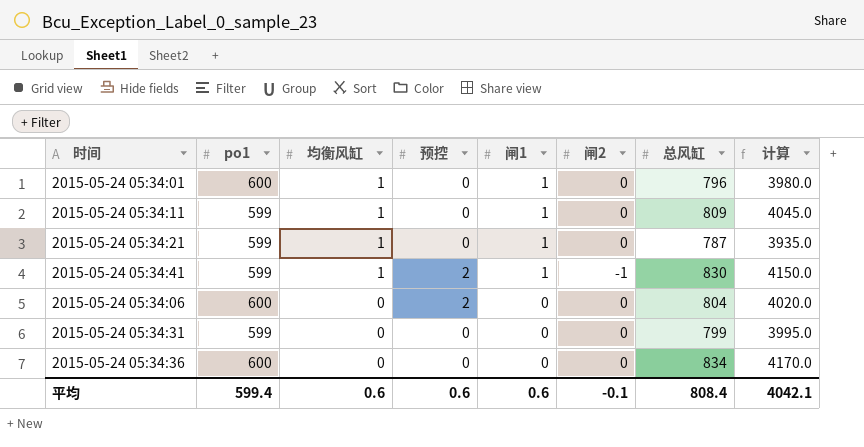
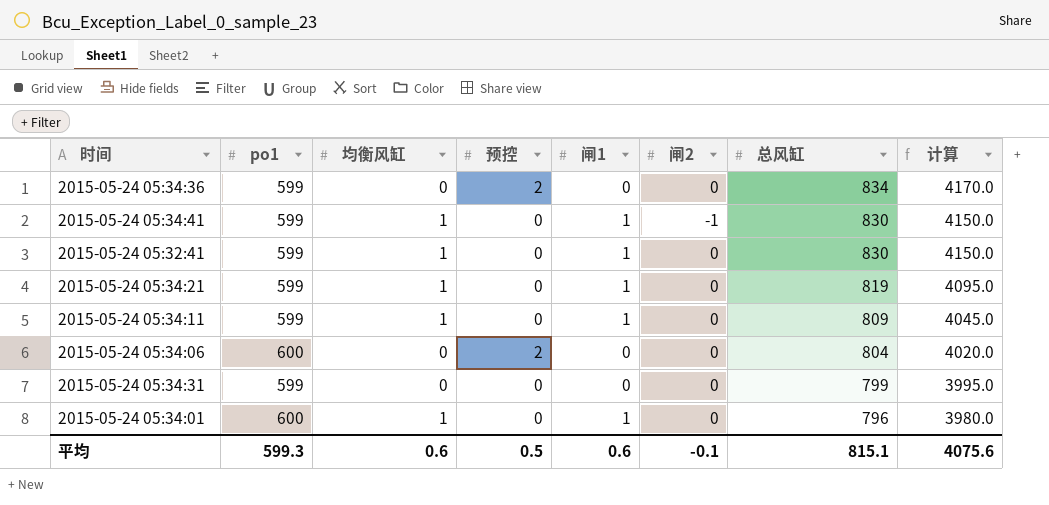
row order: 均衡风缸 descending -> 总风缸 descending
2015-05-24 05:34:36 | po1: 600 -> 599
2015-05-24 05:34:36 | 预控: 0 -> 2
2015-05-24 05:34:41 | 预控: 2 -> 0
row 2015-05-24 05:32:41: none -> 599 | 1 | 0 | 1 | 0 | 830 | 4150.0
2015-05-24 05:34:21 | 总风缸: 787 -> 819
2015-05-24 05:34:21 | 计算: 3935.0 -> 4095.0
平均 | po1: 599.4 -> 599.3
平均 | 预控: 0.6 -> 0.5
平均 | 总风缸: 808.4 -> 815.1
平均 | 计算: 4042.1 -> 4075.6

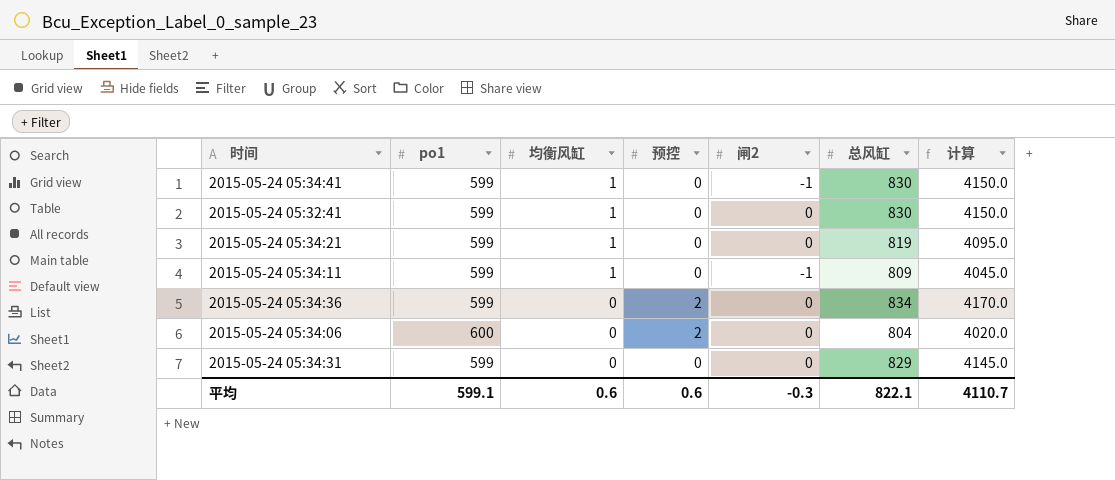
row order: 总风缸 descending -> 均衡风缸 descending
column 闸1 | position: 5 -> none
row 2015-05-24 05:34:01: 600 | 1 | 0 | 1 | 0 | 796 | 3980.0 -> none
2015-05-24 05:34:11 | 闸2: 0 -> -1
2015-05-24 05:34:31 | 总风缸: 799 -> 829
2015-05-24 05:34:31 | 计算: 3995.0 -> 4145.0
平均 | po1: 599.3 -> 599.1
平均 | 预控: 0.5 -> 0.6
平均 | 闸2: -0.1 -> -0.3
平均 | 总风缸: 815.1 -> 822.1
平均 | 计算: 4075.6 -> 4110.7

